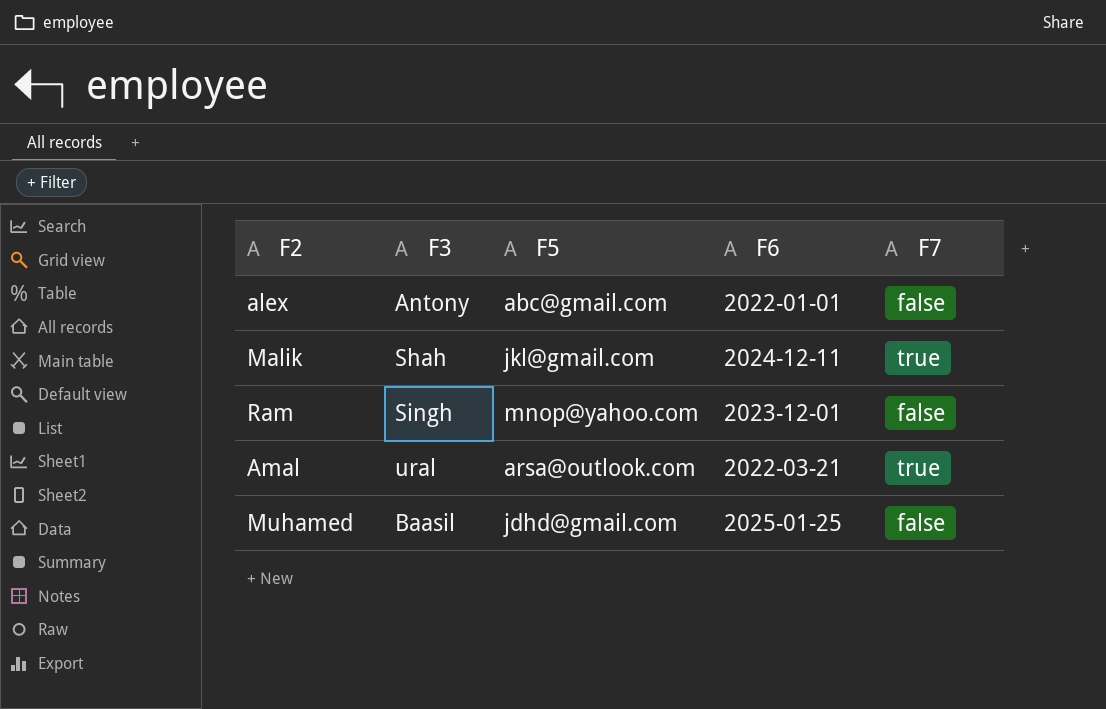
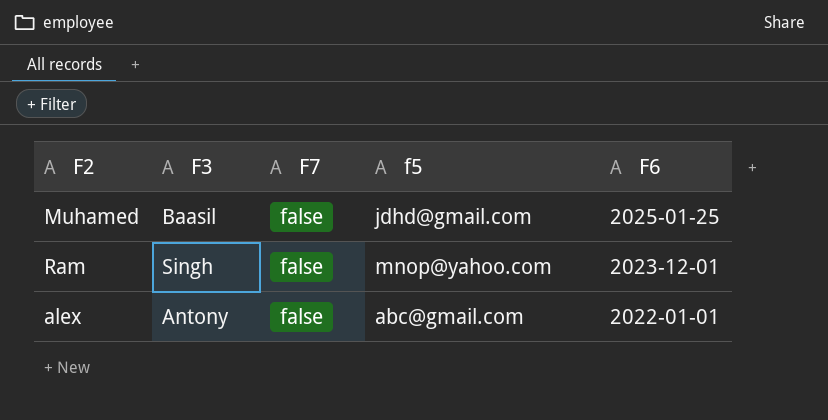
row order: none -> F6 descending
column F7 | position: 5 -> 3
column name: F5 -> f5
row Malik: Shah | jkl@gmail.com | 2024-12-11 | true -> none
row Amal: ural | arsa@outlook.com | 2022-03-21 | true -> none

